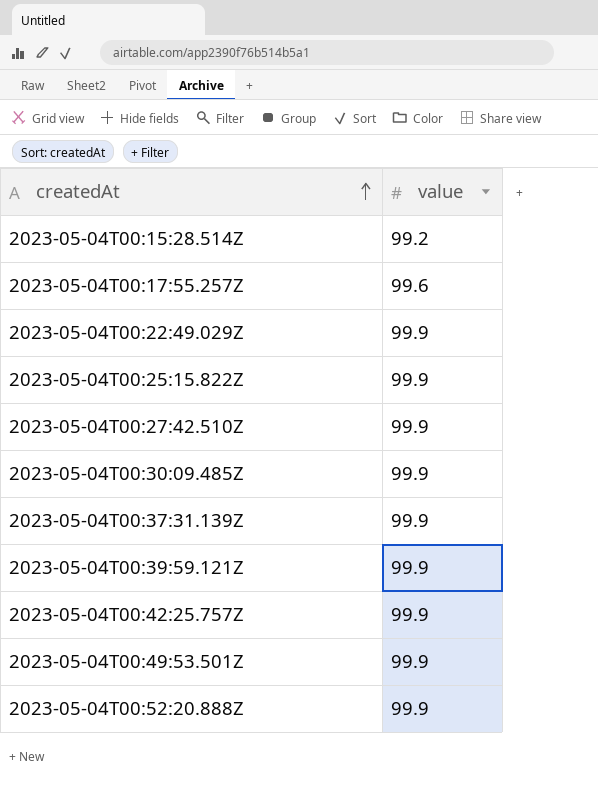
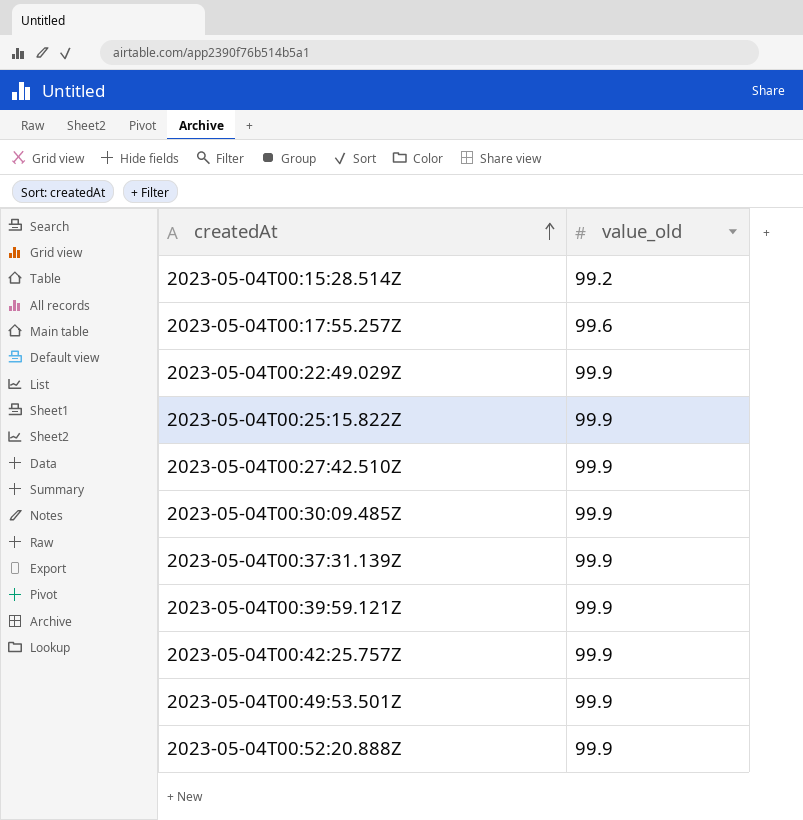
column name: value -> value_old

